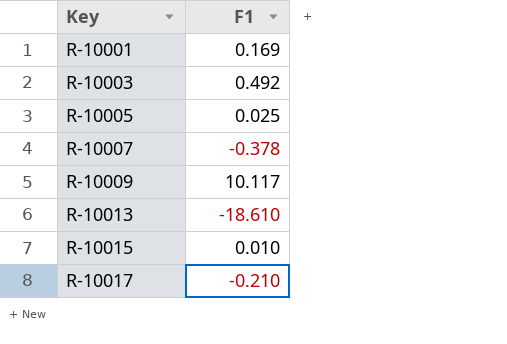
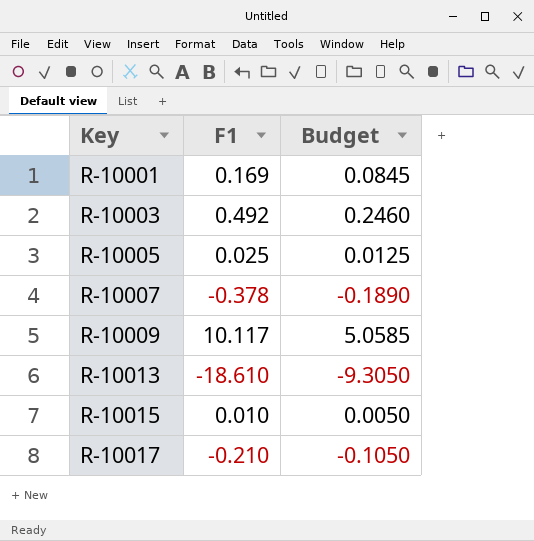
column Budget | formula: none -> [F1] * 0.5

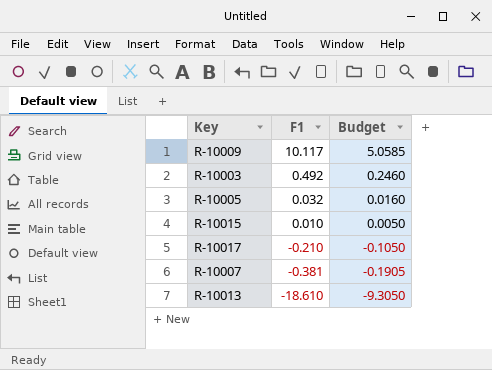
row order: Key ascending -> F1 descending
row R-10001: 0.169 | 0.0845 -> none
R-10005 | F1: 0.025 -> 0.032
R-10005 | Budget: 0.0125 -> 0.0160
R-10007 | F1: -0.378 -> -0.381
R-10007 | Budget: -0.1890 -> -0.1905

